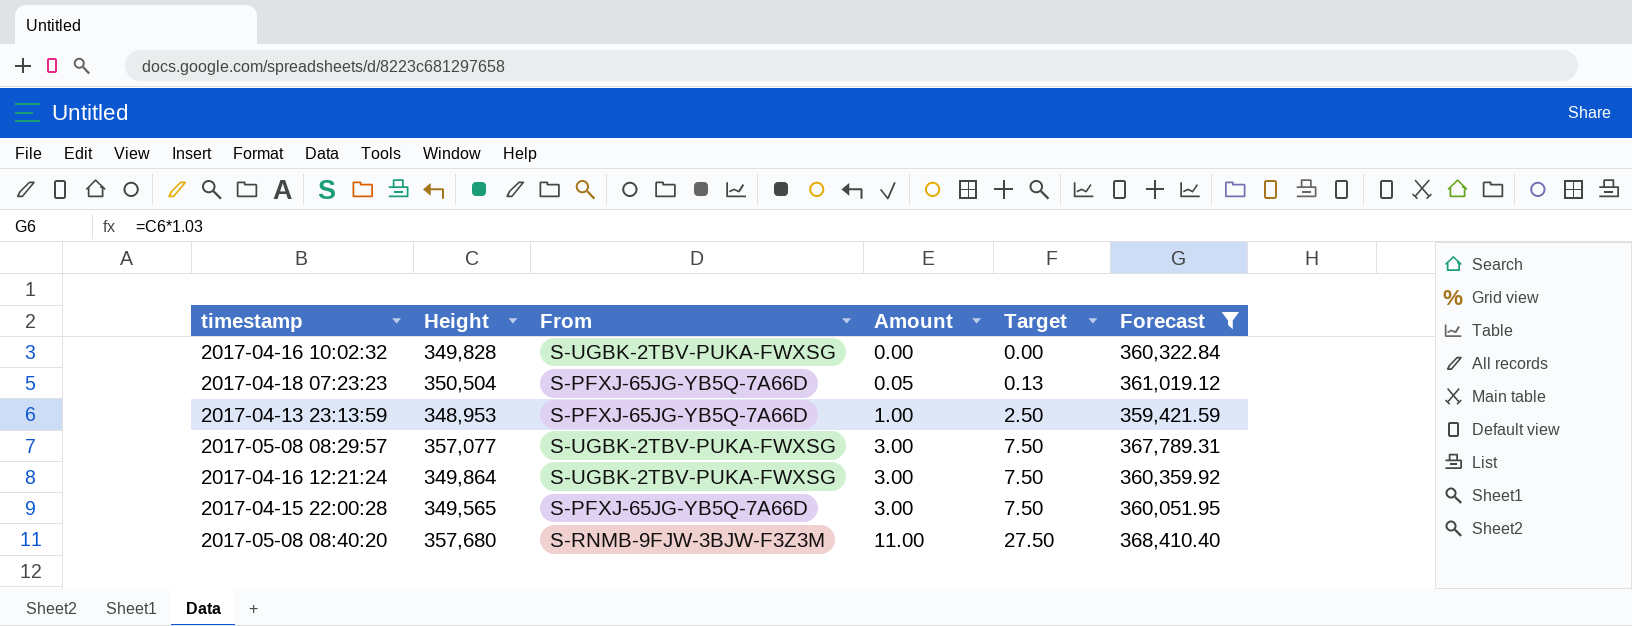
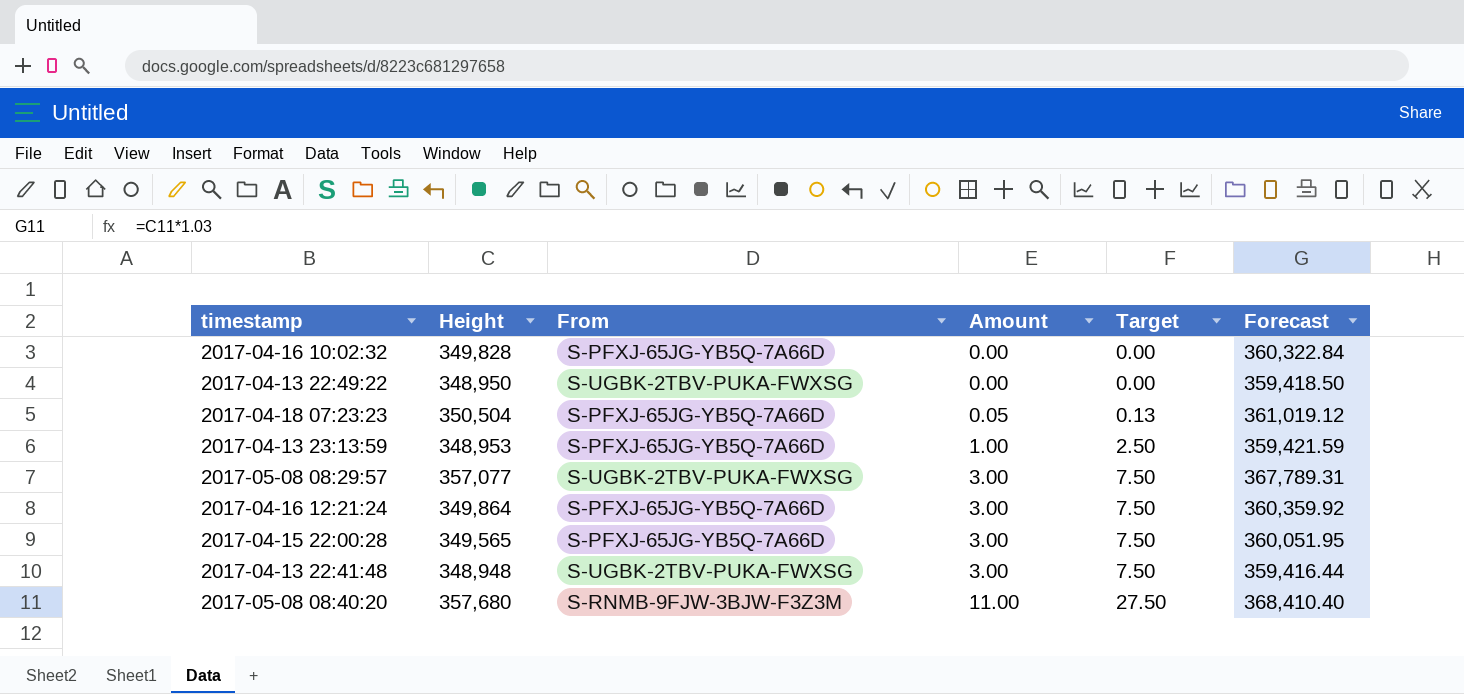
filter: Forecast >= 359,421.59 -> none
2017-04-16 10:02:32 | From: S-UGBK-2TBV-PUKA-FWXSG -> S-PFXJ-65JG-YB5Q-7A66D
2017-04-16 12:21:24 | From: S-UGBK-2TBV-PUKA-FWXSG -> S-PFXJ-65JG-YB5Q-7A66D

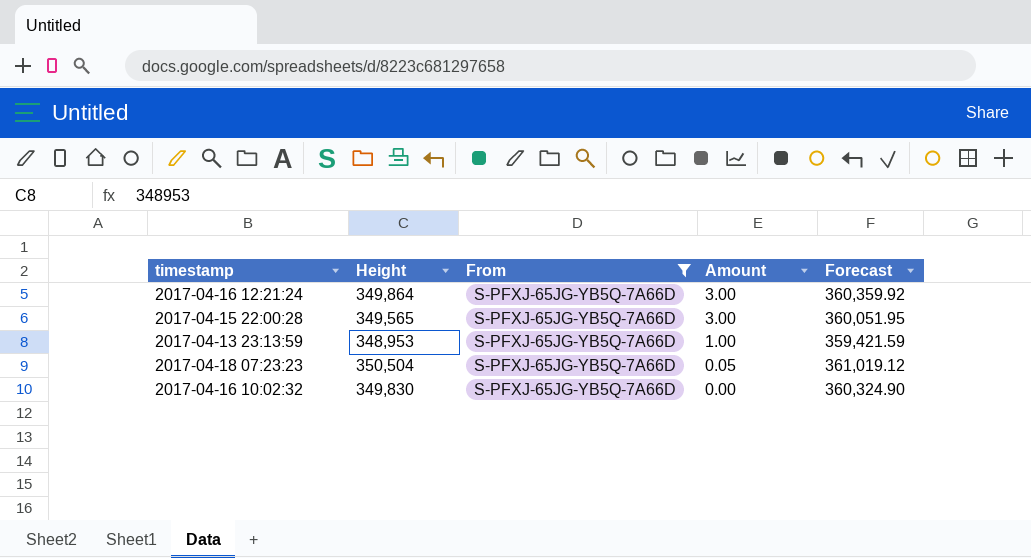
filter: none -> From = S-PFXJ-65JG-YB5Q-7A66D
row order: Amount ascending -> Amount descending
column Target | formula: [Amount] * 2.5 -> none
2017-04-16 10:02:32 | Height: 349,828 -> 349,830
2017-04-16 10:02:32 | Forecast: 360,322.84 -> 360,324.90

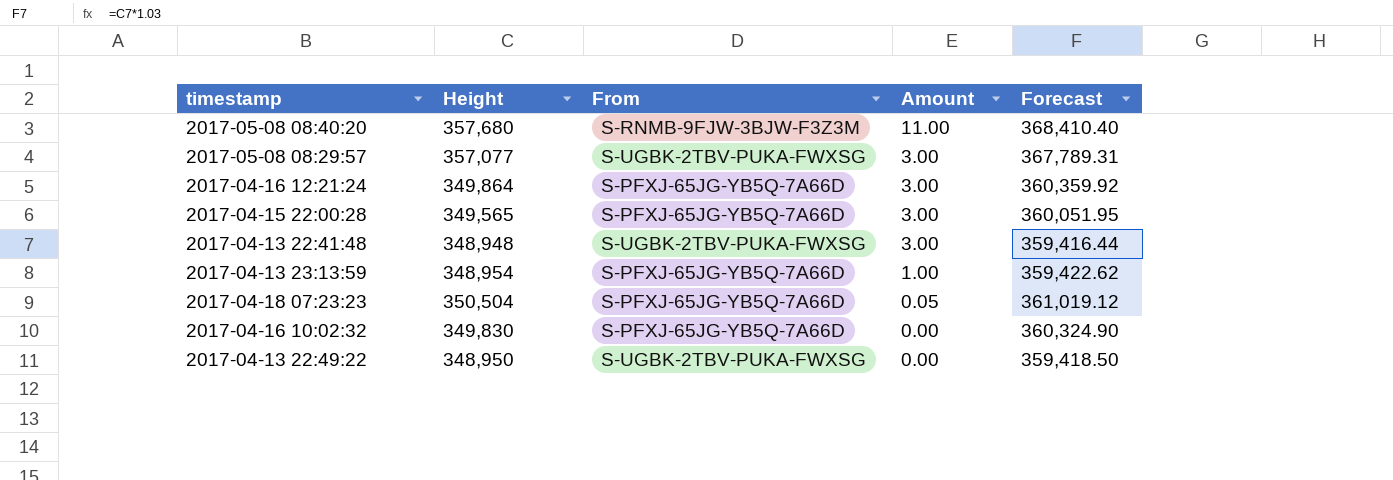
filter: From = S-PFXJ-65JG-YB5Q-7A66D -> none
2017-04-13 23:13:59 | Height: 348,953 -> 348,954
2017-04-13 23:13:59 | Forecast: 359,421.59 -> 359,422.62

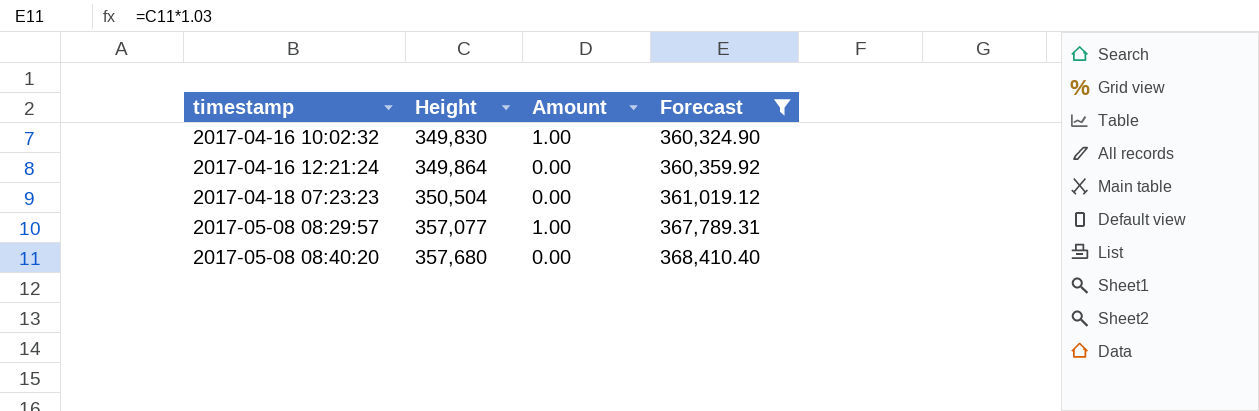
filter: none -> Forecast >= 360,324.90
row order: Amount descending -> timestamp ascending
column From | position: 3 -> none
2017-04-16 10:02:32 | Amount: 0.00 -> 1.00
2017-04-16 12:21:24 | Amount: 3.00 -> 0.00
2017-04-18 07:23:23 | Amount: 0.05 -> 0.00
2017-05-08 08:29:57 | Amount: 3.00 -> 1.00
2017-05-08 08:40:20 | Amount: 11.00 -> 0.00

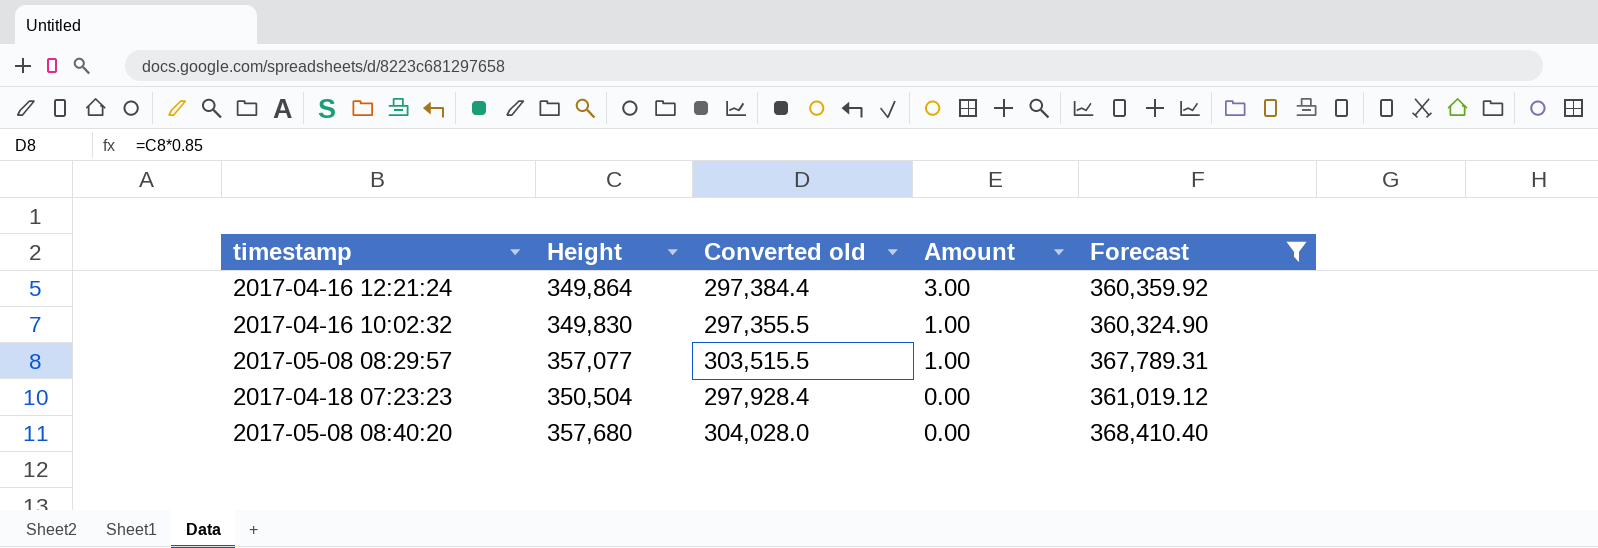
row order: timestamp ascending -> Amount descending
column Converted old | formula: none -> [Height] * 0.85
2017-04-16 12:21:24 | Amount: 0.00 -> 3.00

